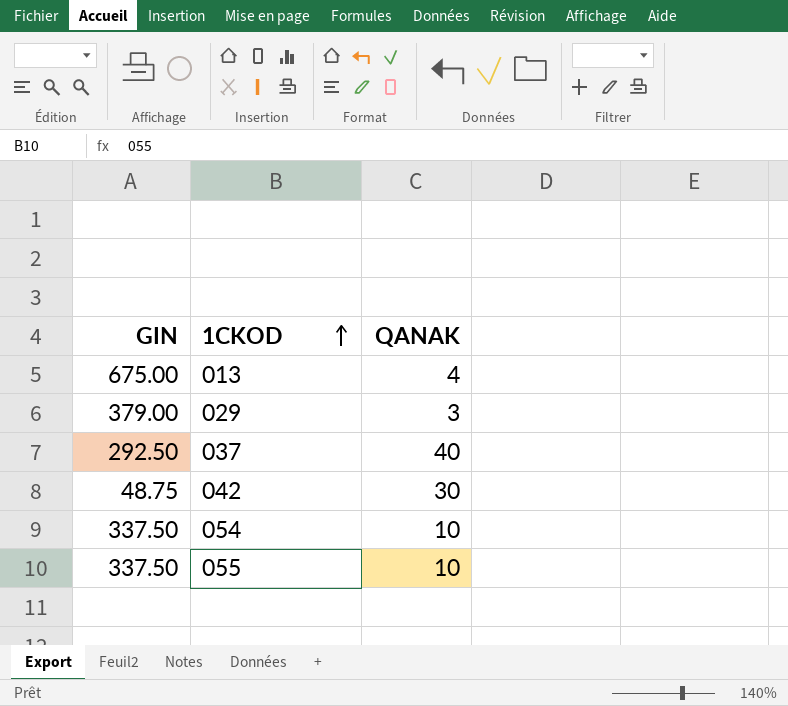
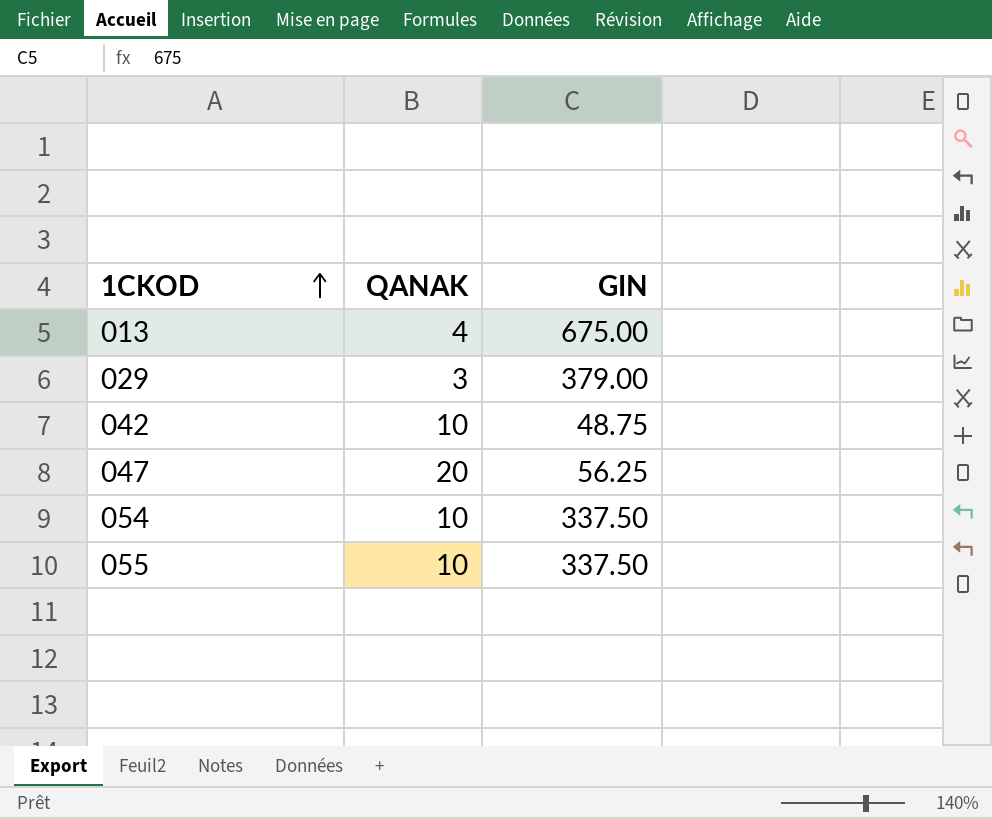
column GIN | position: 1 -> 3
row 037: 292.50 | 40 -> none
042 | QANAK: 30 -> 10
row 047: none -> 20 | 56.25

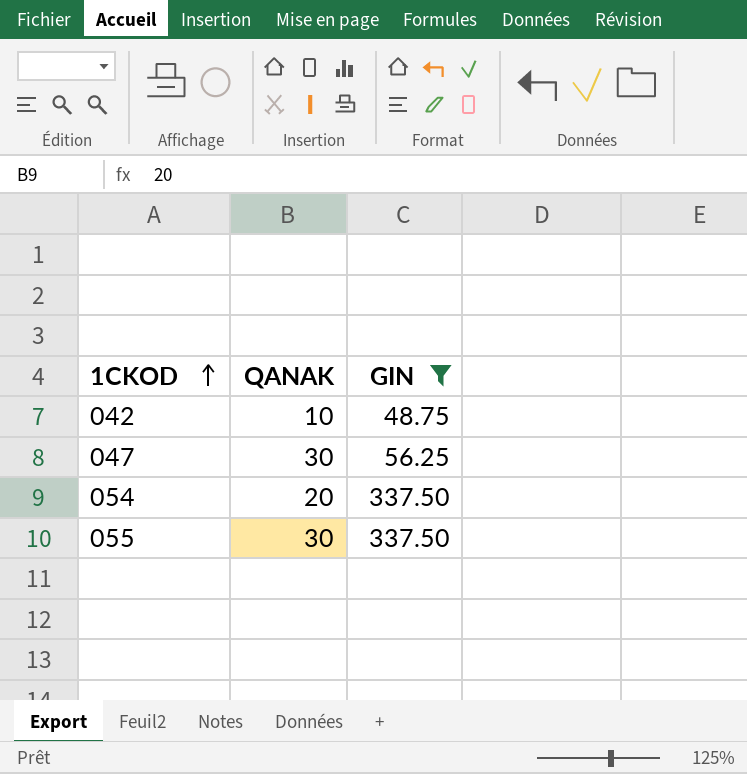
filter: none -> GIN <= 337.50
047 | QANAK: 20 -> 30
054 | QANAK: 10 -> 20
055 | QANAK: 10 -> 30

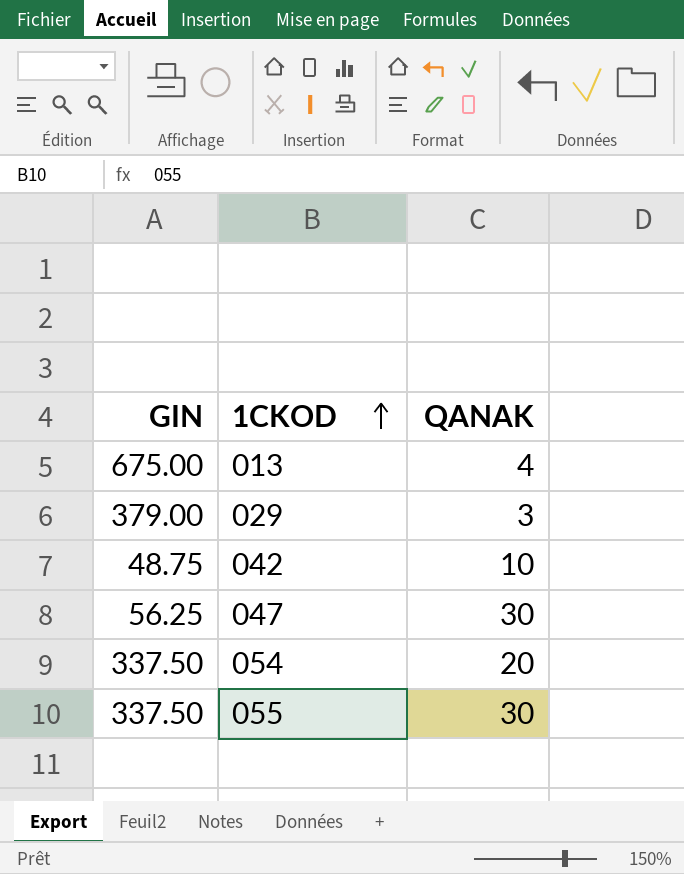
filter: GIN <= 337.50 -> none
column GIN | position: 3 -> 1

